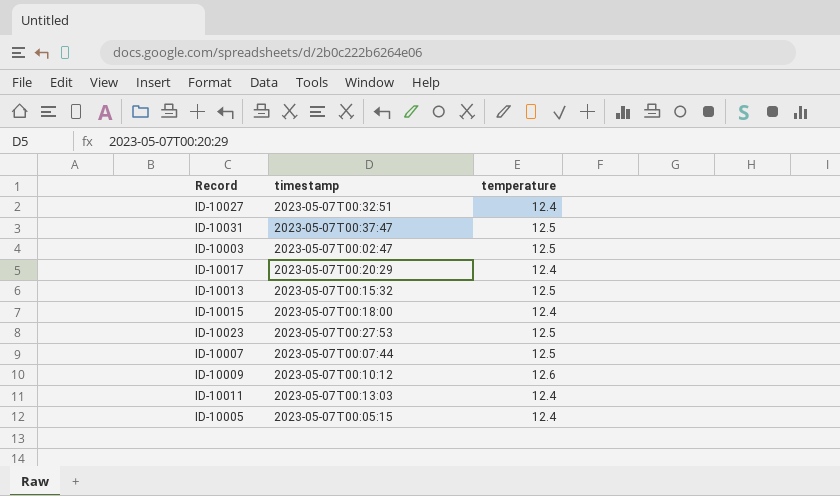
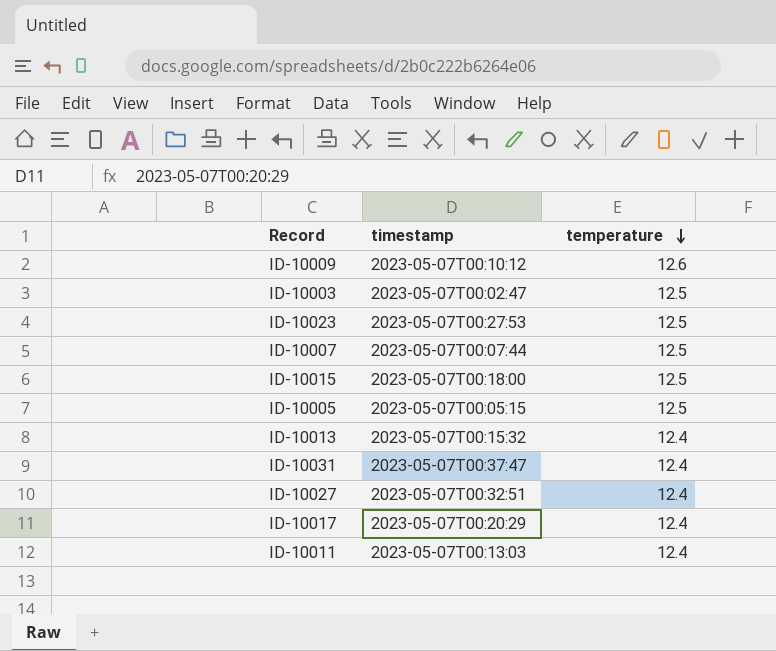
row order: none -> temperature descending
ID-10015 | temperature: 12.4 -> 12.5
ID-10005 | temperature: 12.4 -> 12.5
ID-10013 | temperature: 12.5 -> 12.4
ID-10031 | temperature: 12.5 -> 12.4

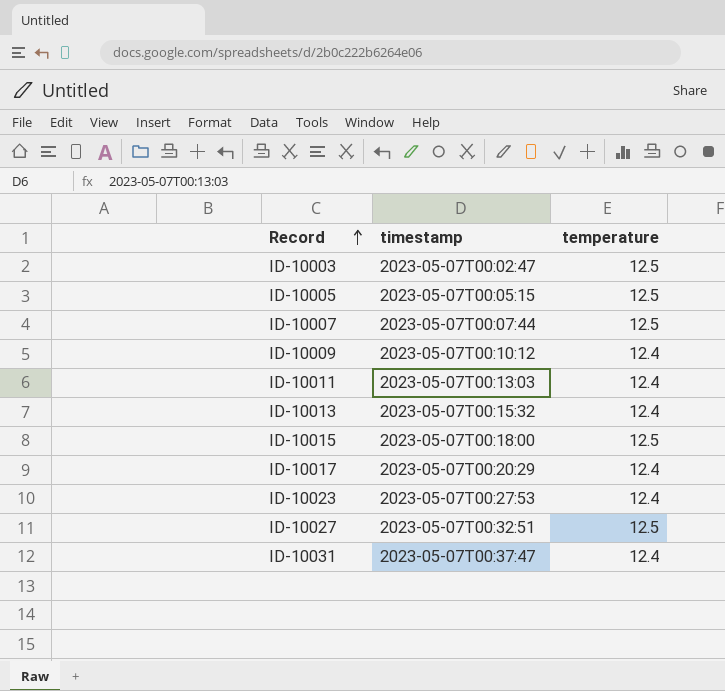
row order: temperature descending -> Record ascending
ID-10009 | temperature: 12.6 -> 12.4
ID-10023 | temperature: 12.5 -> 12.4
ID-10027 | temperature: 12.4 -> 12.5

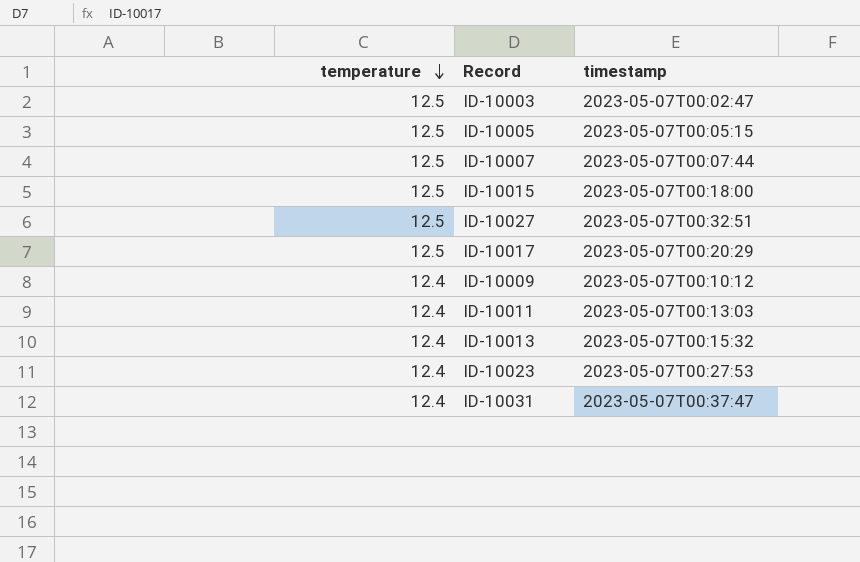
row order: Record ascending -> temperature descending
column temperature | position: 3 -> 1
ID-10017 | temperature: 12.4 -> 12.5

